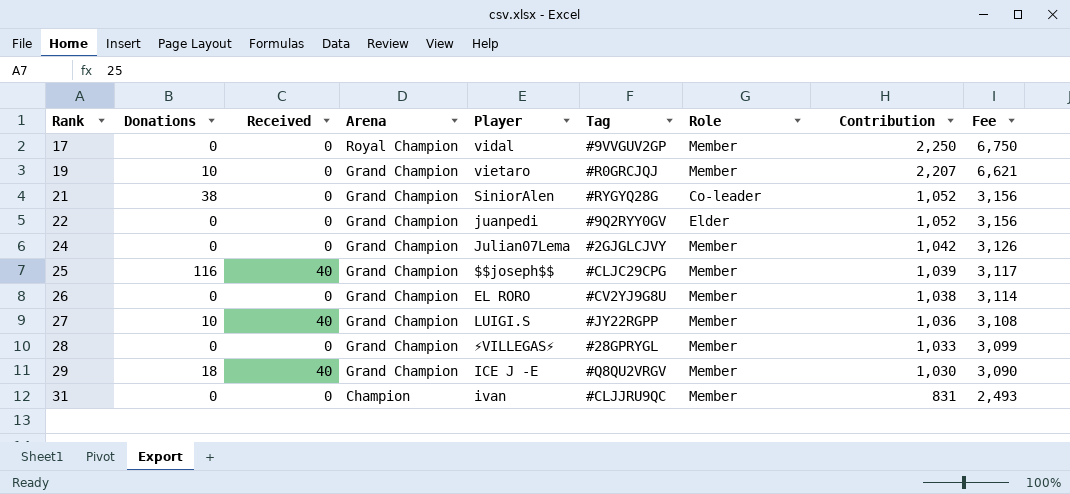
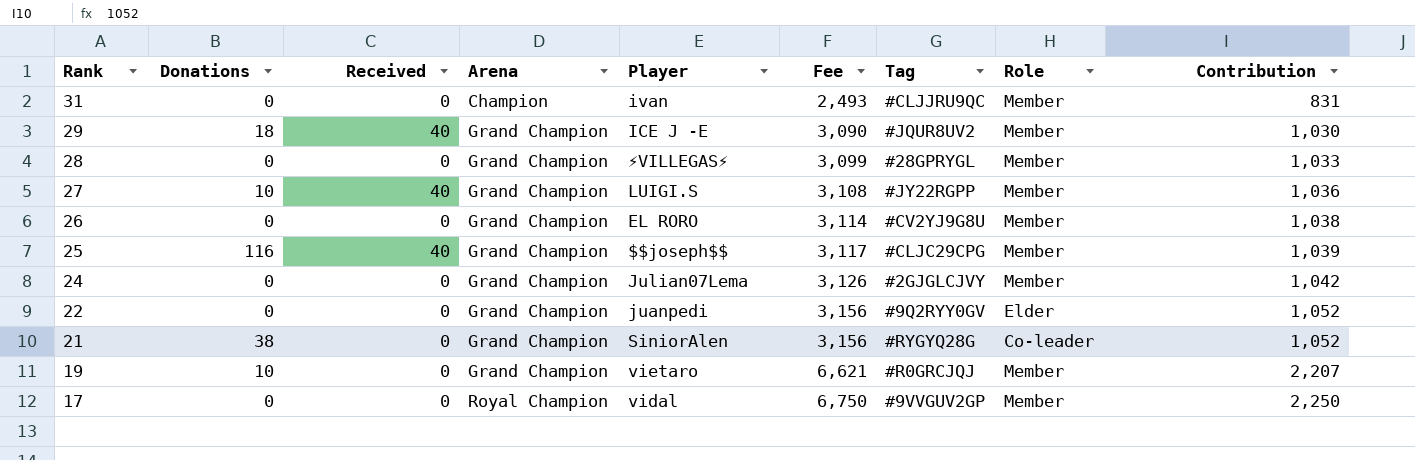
row order: Rank ascending -> Rank descending
column Fee | position: 9 -> 6
29 | Tag: #Q8QU2VRGV -> #JQUR8UV2

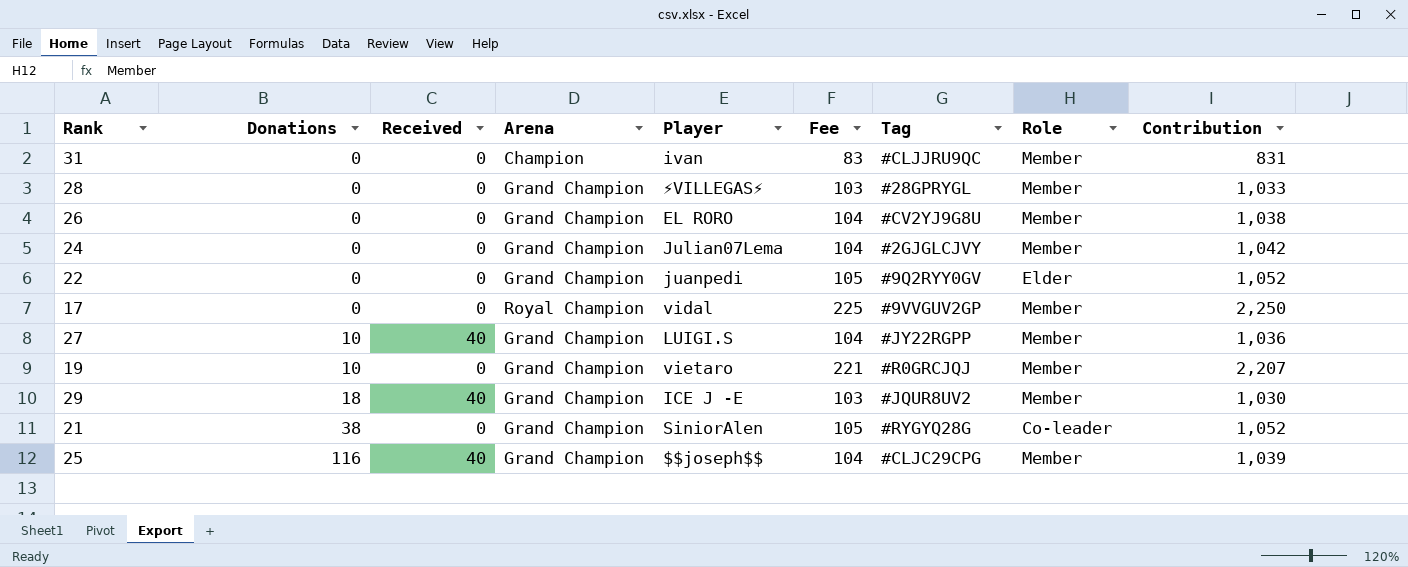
row order: Rank descending -> Donations ascending
column Fee | formula: [Contribution] * 3 -> [Contribution] * 0.1

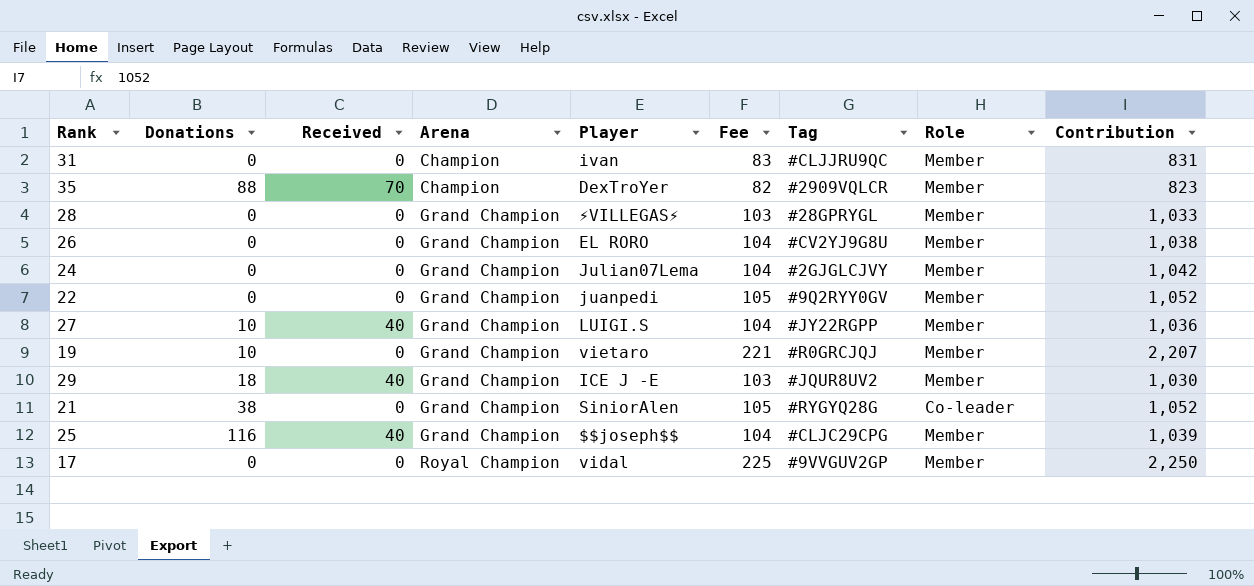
row order: Donations ascending -> Arena ascending
row 35: none -> 88 | 70 | Champion | DexTroYer | 82 | #2909VQLCR | Member | 823
22 | Role: Elder -> Member

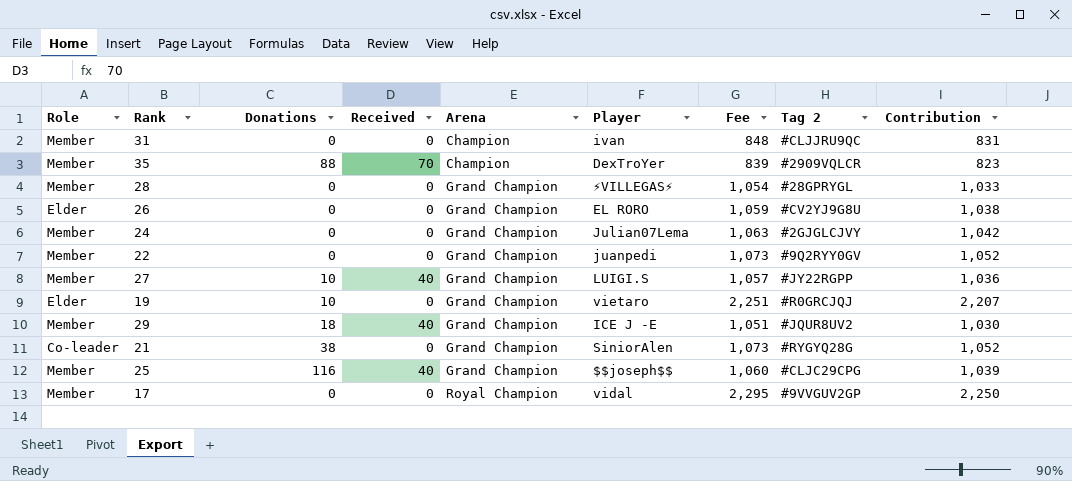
column Role | position: 8 -> 1
column Fee | formula: [Contribution] * 0.1 -> [Contribution] * 1.02
column name: Tag -> Tag 2
26 | Role: Member -> Elder
19 | Role: Member -> Elder

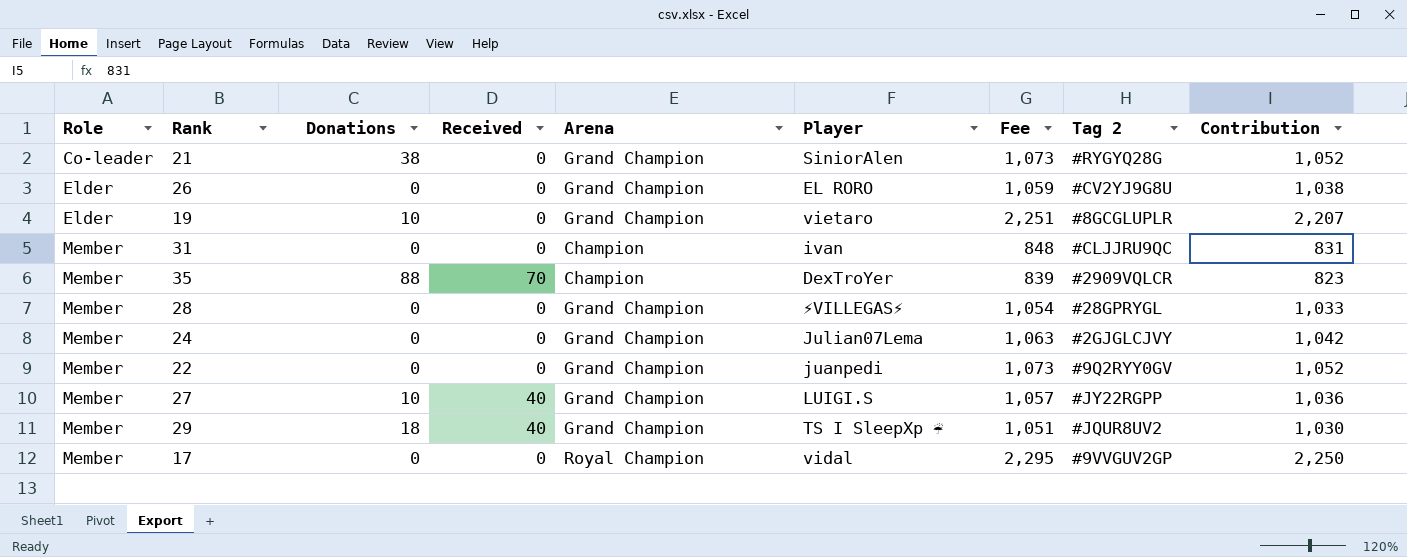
row order: Arena ascending -> Role ascending
row 25: Member | 116 | 40 | Grand Champion | $$joseph$$ | 1,060 | #CLJC29CPG | 1,039 -> none
19 | Tag 2: #R0GRCJQJ -> #8GCGLUPLR
29 | Player: ICE J -E -> TS I SleepXp ☔

